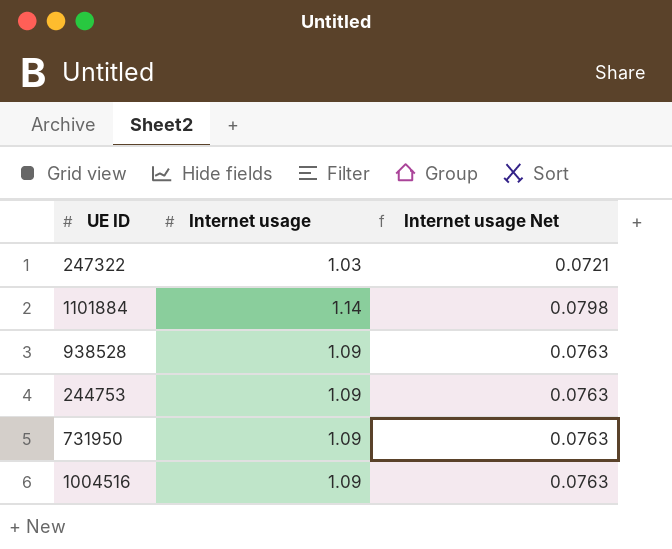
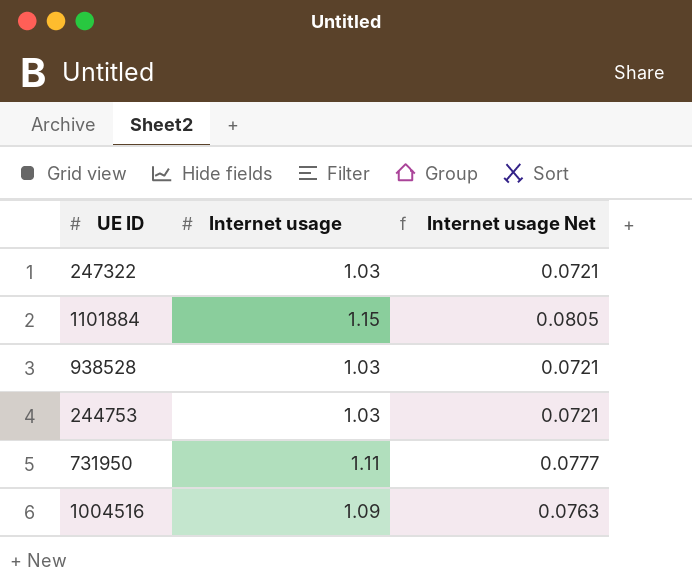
1101884 | Internet usage: 1.14 -> 1.15
1101884 | Internet usage Net: 0.0798 -> 0.0805
938528 | Internet usage: 1.09 -> 1.03
938528 | Internet usage Net: 0.0763 -> 0.0721
244753 | Internet usage: 1.09 -> 1.03
244753 | Internet usage Net: 0.0763 -> 0.0721
731950 | Internet usage: 1.09 -> 1.11
731950 | Internet usage Net: 0.0763 -> 0.0777

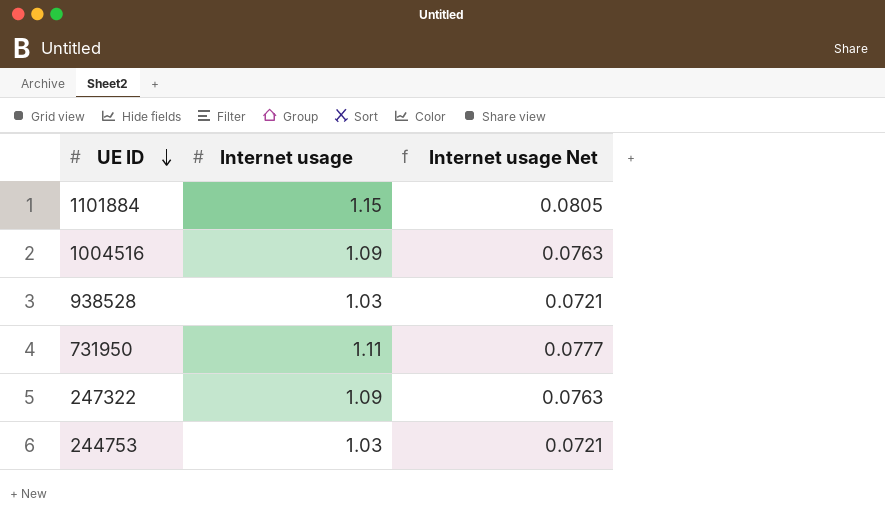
row order: none -> UE ID descending
247322 | Internet usage: 1.03 -> 1.09
247322 | Internet usage Net: 0.0721 -> 0.0763

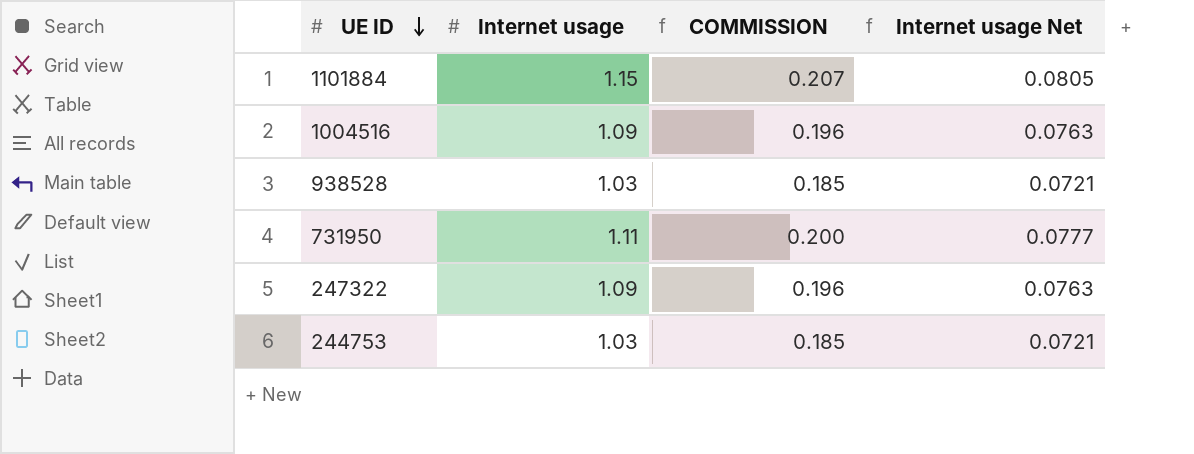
column COMMISSION | formula: none -> [Internet usage] * 0.18

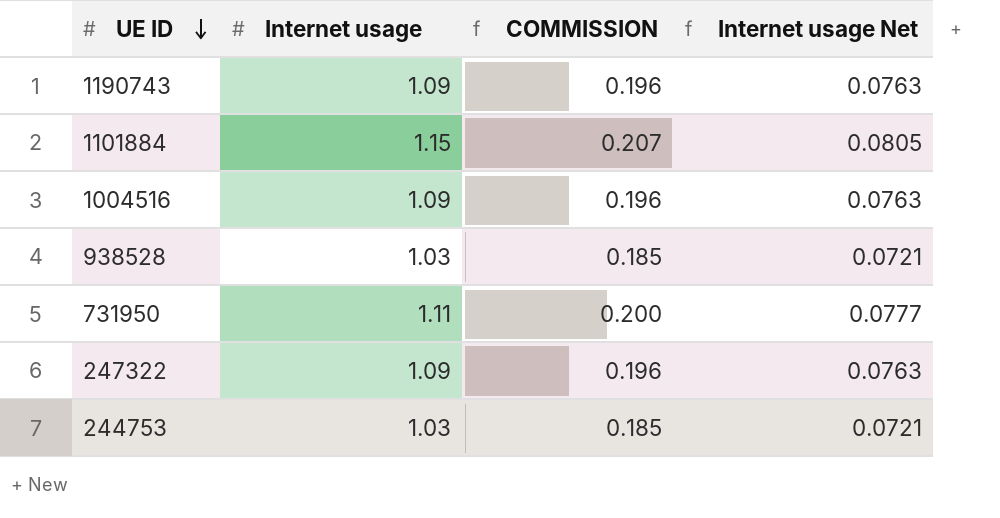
row 1190743: none -> 1.09 | 0.196 | 0.0763

